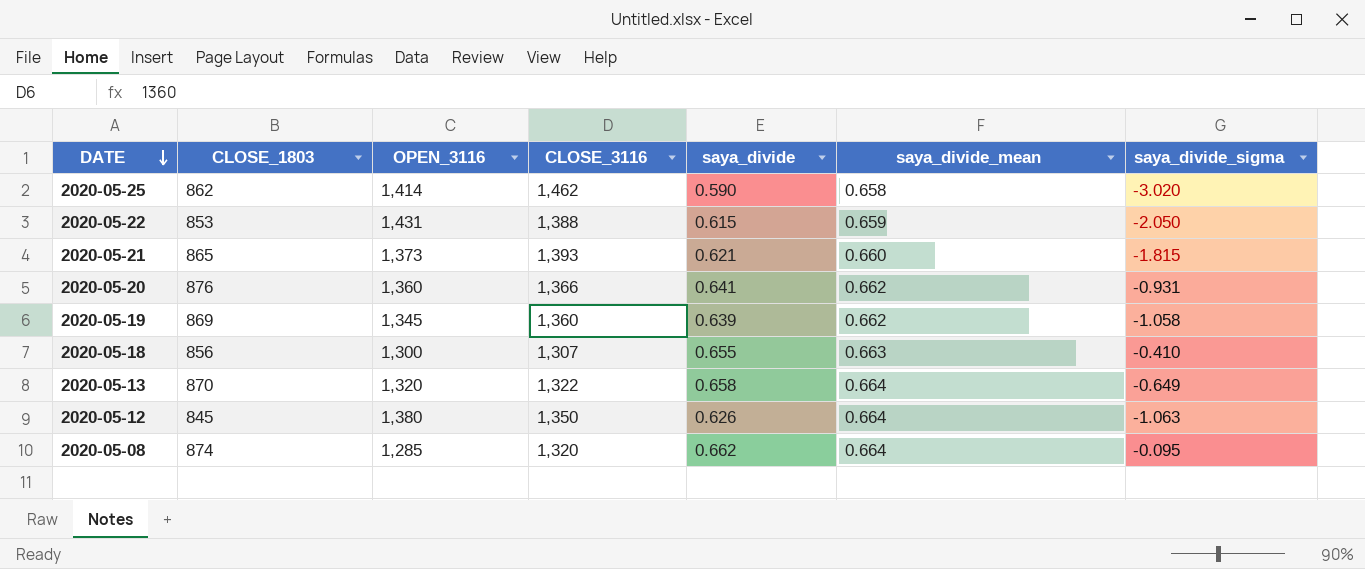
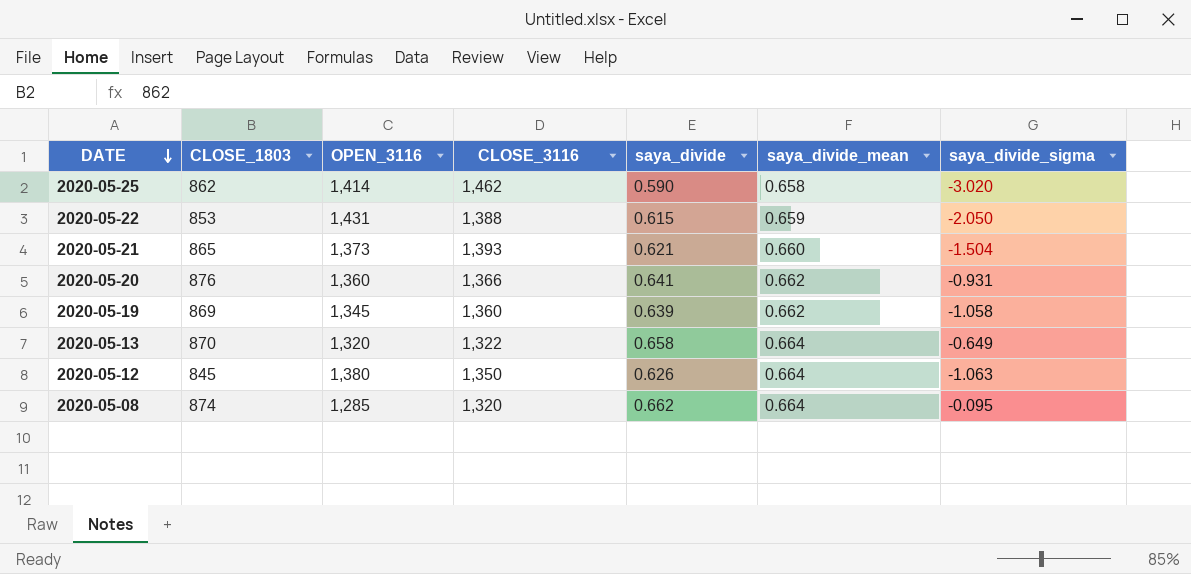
row 2020-05-18: 856 | 1,300 | 1,307 | 0.655 | 0.663 | -0.410 -> none
2020-05-21 | saya_divide_sigma: -1.815 -> -1.504

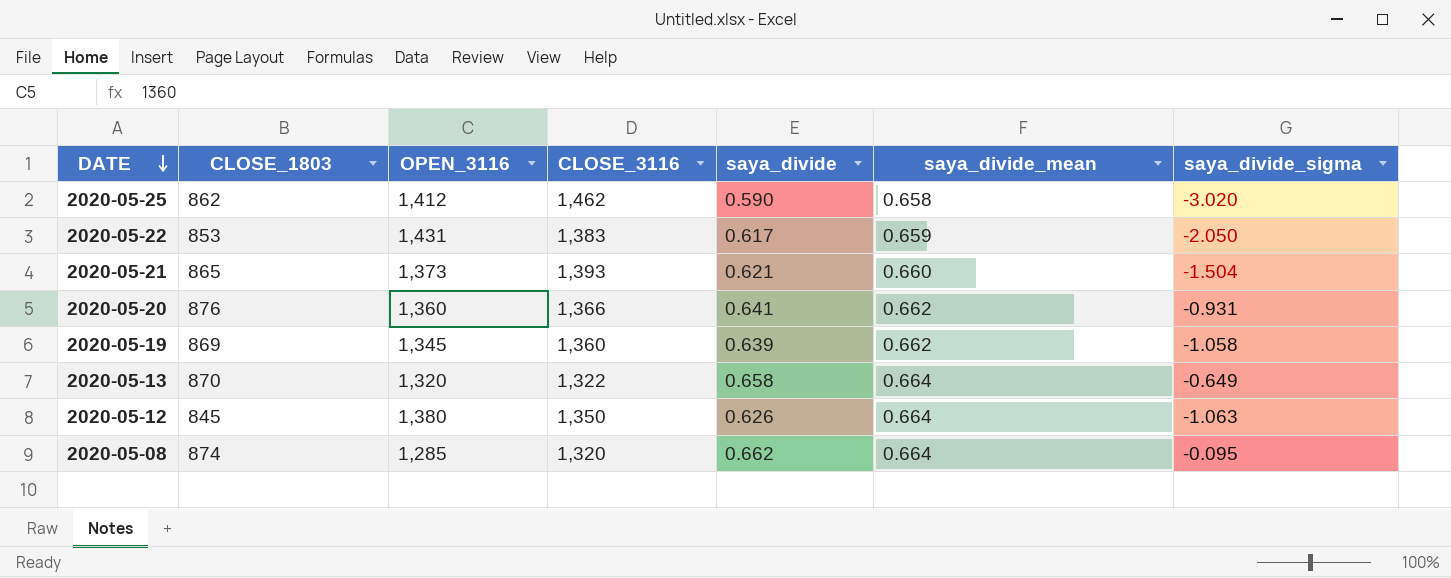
2020-05-25 | OPEN_3116: 1,414 -> 1,412
2020-05-22 | CLOSE_3116: 1,388 -> 1,383
2020-05-22 | saya_divide: 0.615 -> 0.617

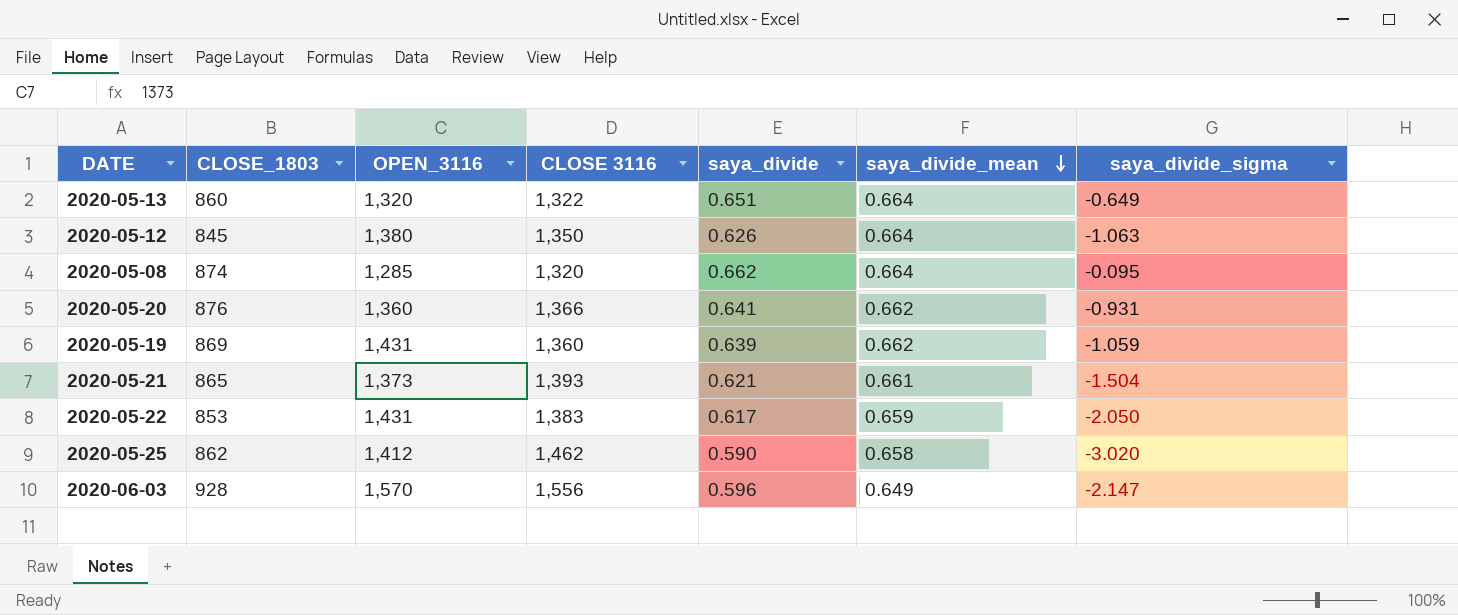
row order: DATE descending -> saya_divide_mean descending
column name: CLOSE_3116 -> CLOSE 3116
2020-05-13 | CLOSE_1803: 870 -> 860
2020-05-13 | saya_divide: 0.658 -> 0.651
2020-05-19 | OPEN_3116: 1,345 -> 1,431
2020-05-19 | saya_divide_sigma: -1.058 -> -1.059
2020-05-21 | saya_divide_mean: 0.660 -> 0.661
row 2020-06-03: none -> 928 | 1,570 | 1,556 | 0.596 | 0.649 | -2.147

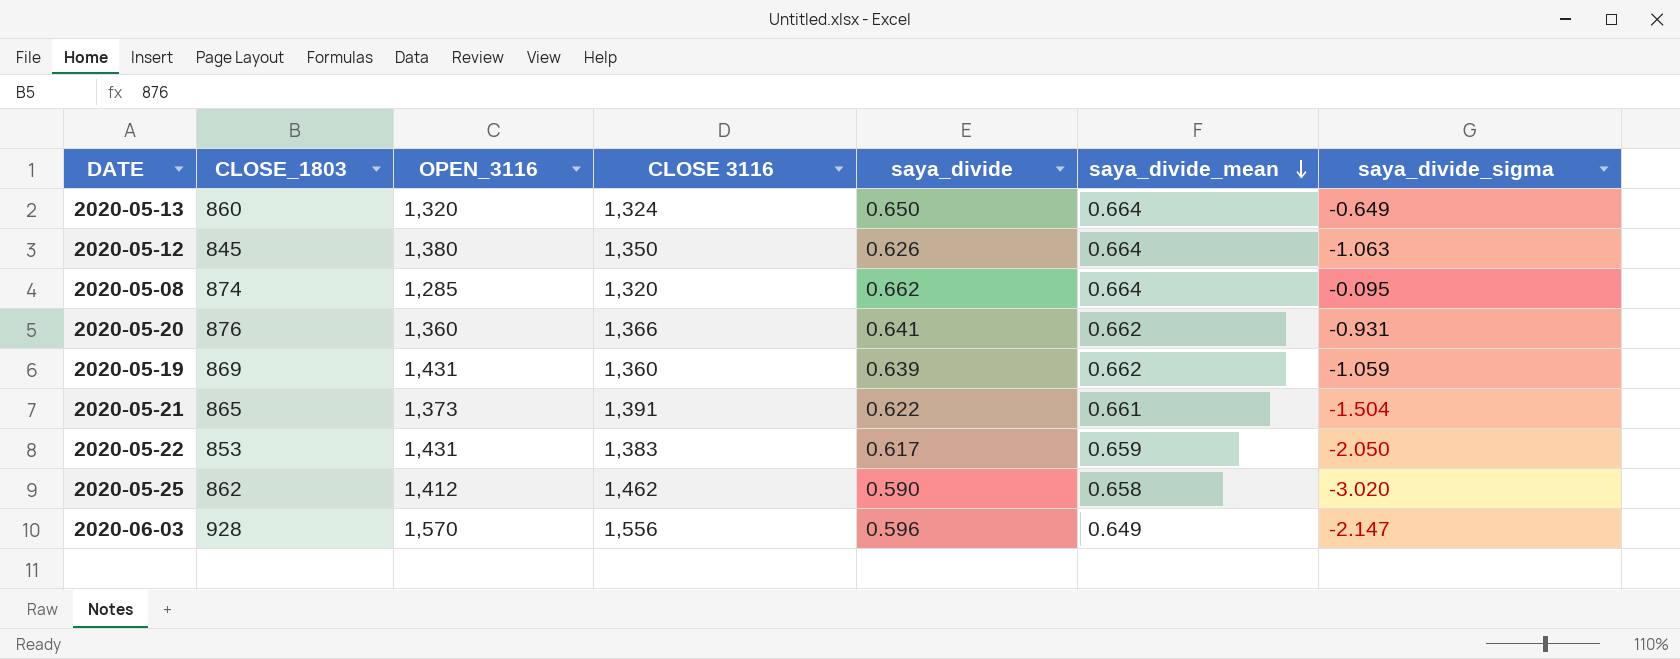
2020-05-13 | CLOSE 3116: 1,322 -> 1,324
2020-05-13 | saya_divide: 0.651 -> 0.650
2020-05-21 | CLOSE 3116: 1,393 -> 1,391
2020-05-21 | saya_divide: 0.621 -> 0.622

